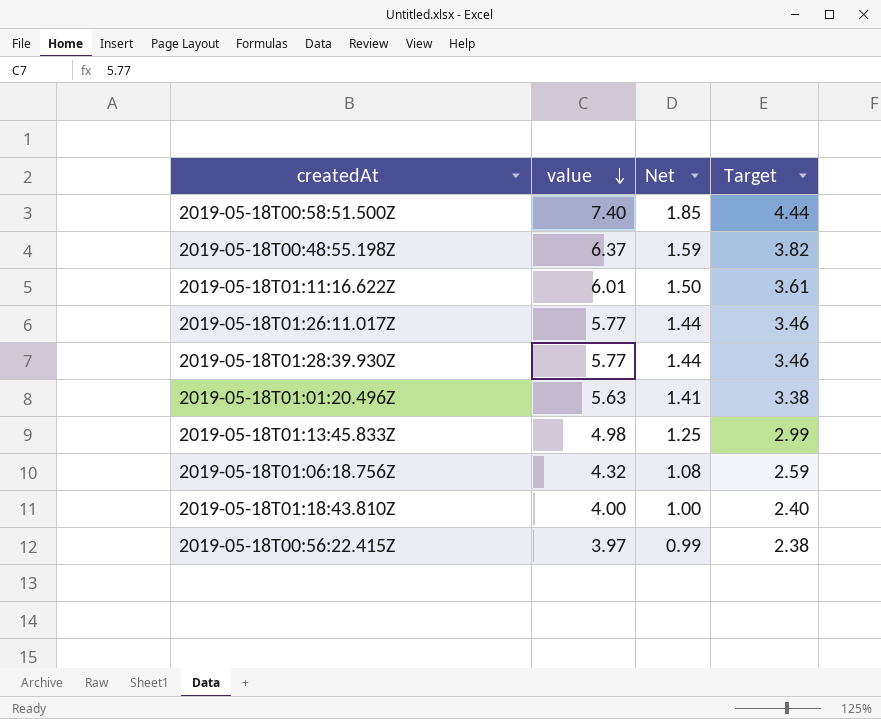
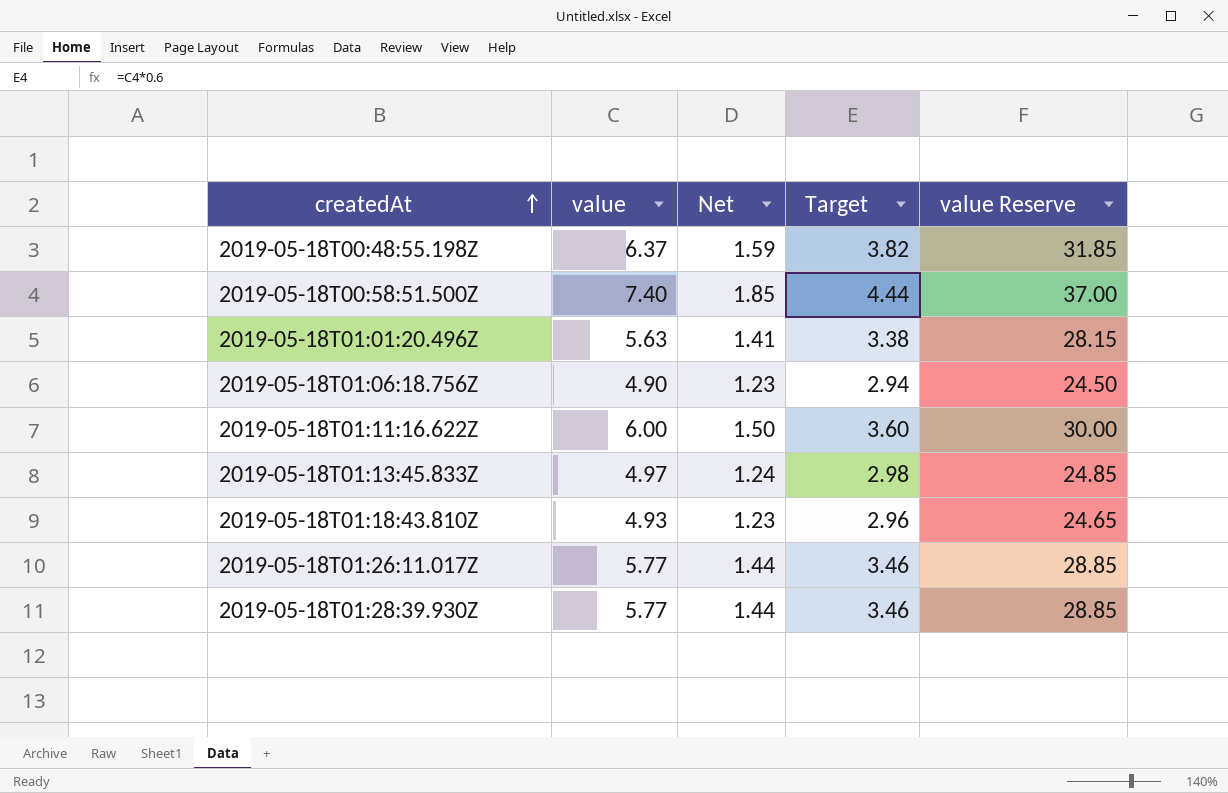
row order: value descending -> createdAt ascending
column value Reserve | formula: none -> [value] * 5
row 2019-05-18T00:56:22.415Z: 3.97 | 0.99 | 2.38 -> none
2019-05-18T01:06:18.756Z | value: 4.32 -> 4.90
2019-05-18T01:06:18.756Z | Net: 1.08 -> 1.23
2019-05-18T01:06:18.756Z | Target: 2.59 -> 2.94
2019-05-18T01:11:16.622Z | value: 6.01 -> 6.00
2019-05-18T01:11:16.622Z | Target: 3.61 -> 3.60
2019-05-18T01:13:45.833Z | value: 4.98 -> 4.97
2019-05-18T01:13:45.833Z | Net: 1.25 -> 1.24
2019-05-18T01:13:45.833Z | Target: 2.99 -> 2.98
2019-05-18T01:18:43.810Z | value: 4.00 -> 4.93
2019-05-18T01:18:43.810Z | Net: 1.00 -> 1.23
2019-05-18T01:18:43.810Z | Target: 2.40 -> 2.96

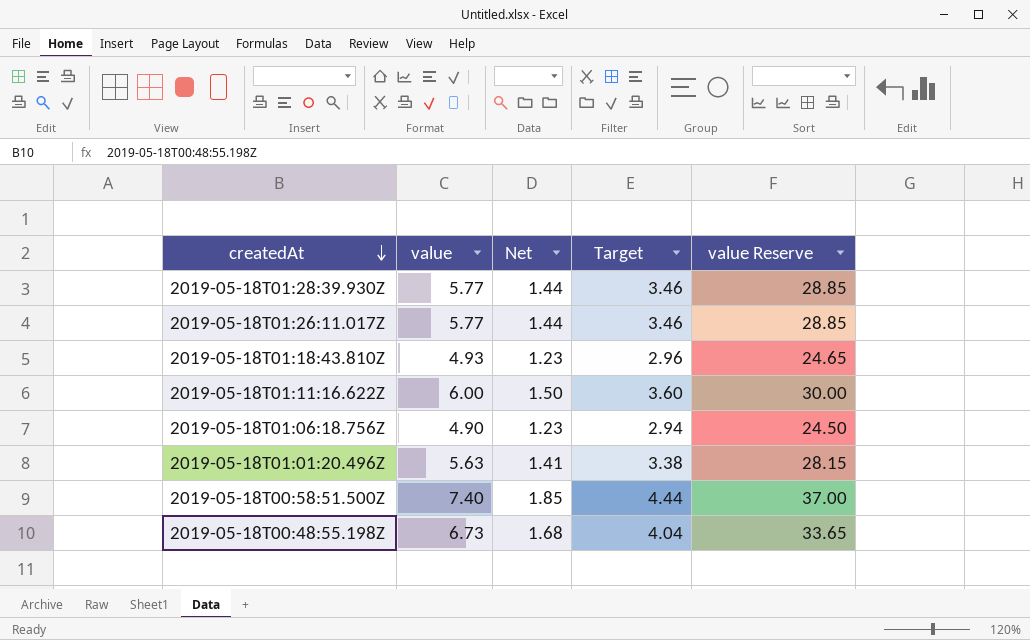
row order: createdAt ascending -> createdAt descending
row 2019-05-18T01:13:45.833Z: 4.97 | 1.24 | 2.98 | 24.85 -> none
2019-05-18T00:48:55.198Z | value: 6.37 -> 6.73
2019-05-18T00:48:55.198Z | Net: 1.59 -> 1.68
2019-05-18T00:48:55.198Z | Target: 3.82 -> 4.04
2019-05-18T00:48:55.198Z | value Reserve: 31.85 -> 33.65

